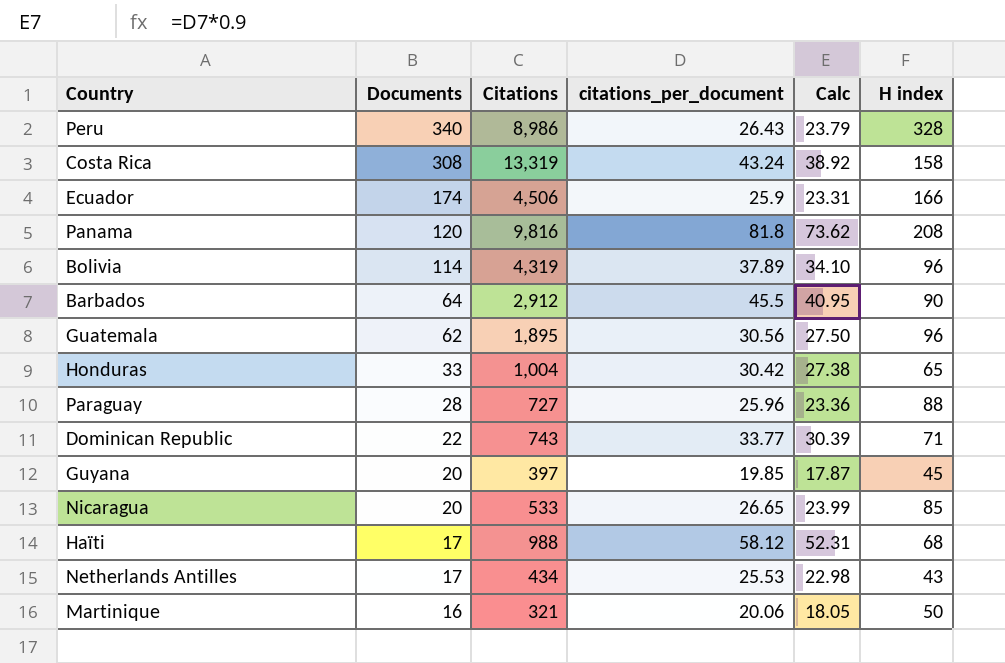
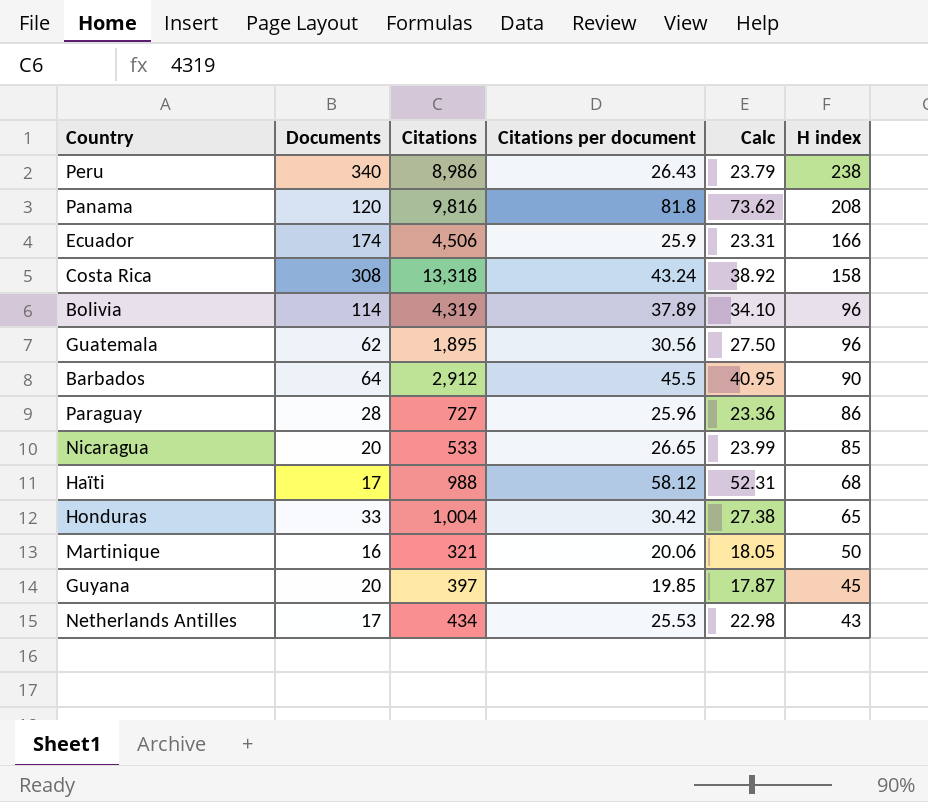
row order: Documents descending -> H index descending
column name: citations_per_document -> Citations per document
row Dominican Republic: 22 | 743 | 33.77 | 30.39 | 71 -> none
Peru | H index: 328 -> 238
Costa Rica | Citations: 13,319 -> 13,318
Paraguay | H index: 88 -> 86

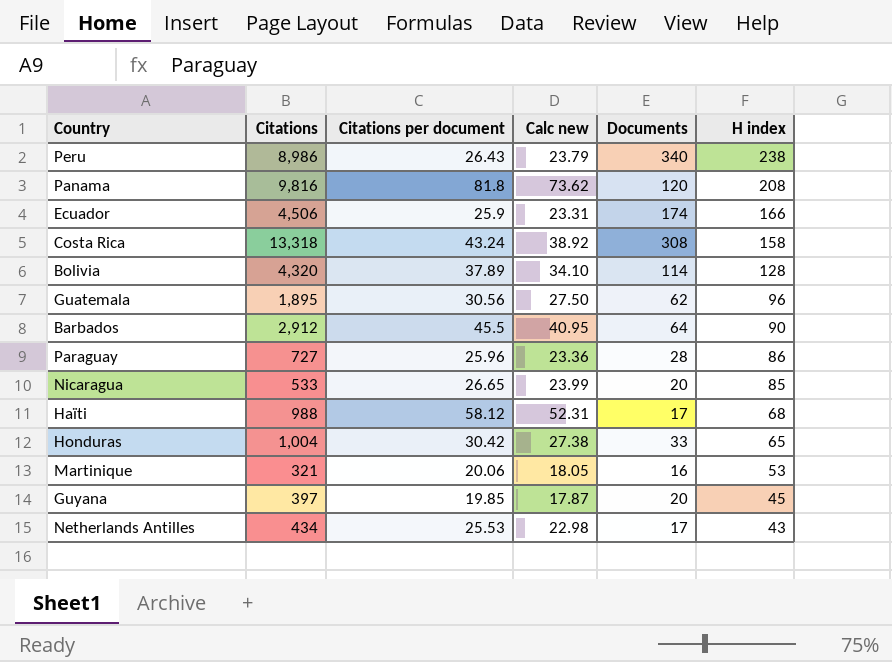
column name: Calc -> Calc new
column Documents | position: 2 -> 5
Bolivia | Citations: 4,319 -> 4,320
Bolivia | H index: 96 -> 128
Martinique | H index: 50 -> 53

